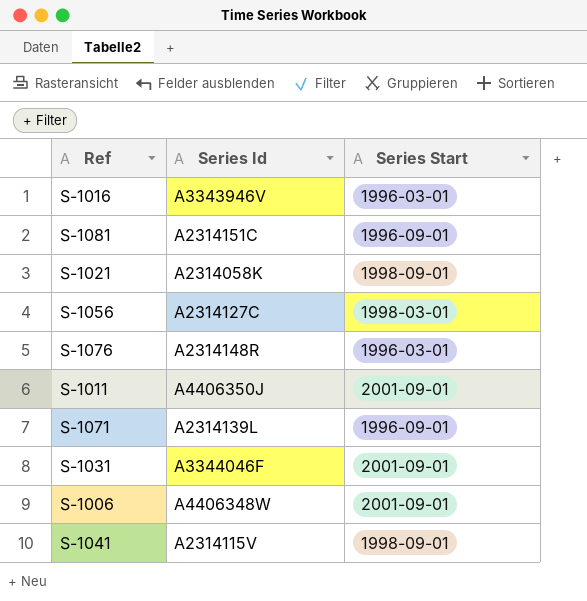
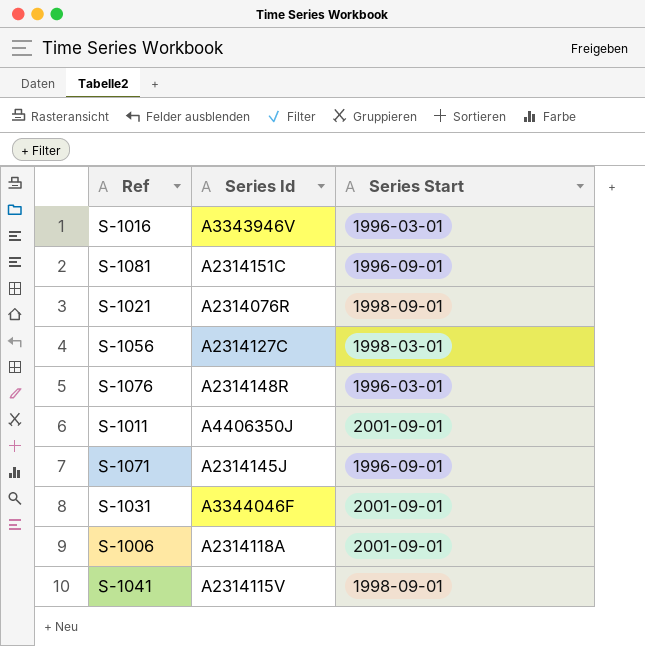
S-1021 | Series Id: A2314058K -> A2314076R
S-1071 | Series Id: A2314139L -> A2314145J
S-1006 | Series Id: A4406348W -> A2314118A

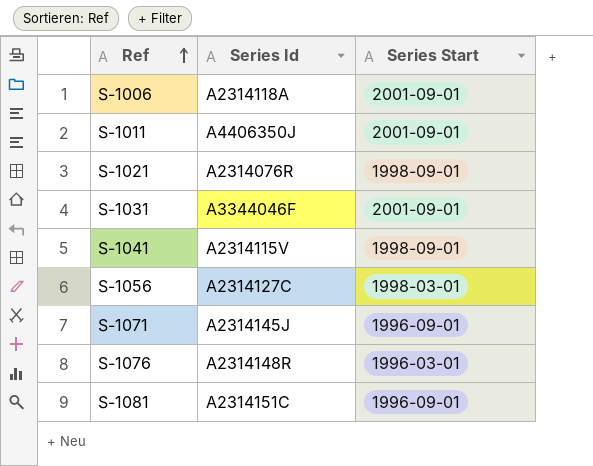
row order: none -> Ref ascending
row S-1016: A3343946V | 1996-03-01 -> none

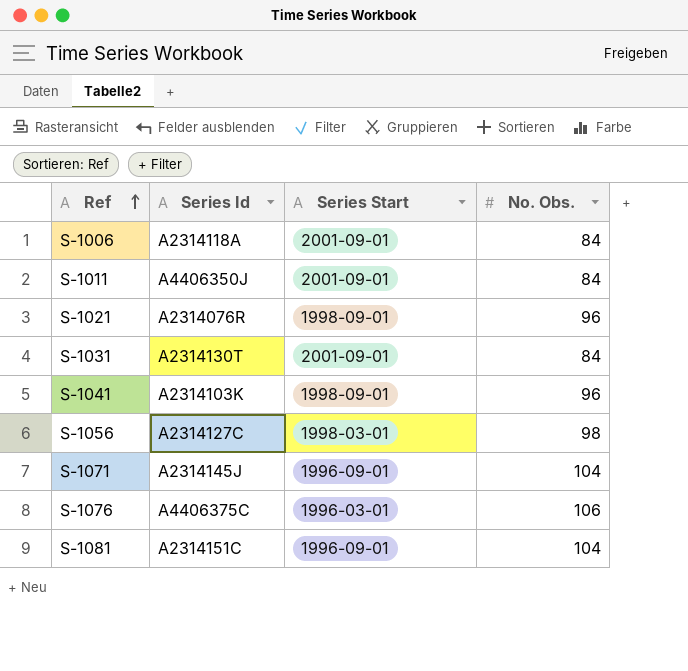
column No. Obs. | position: none -> 4
S-1031 | Series Id: A3344046F -> A2314130T
S-1041 | Series Id: A2314115V -> A2314103K
S-1076 | Series Id: A2314148R -> A4406375C

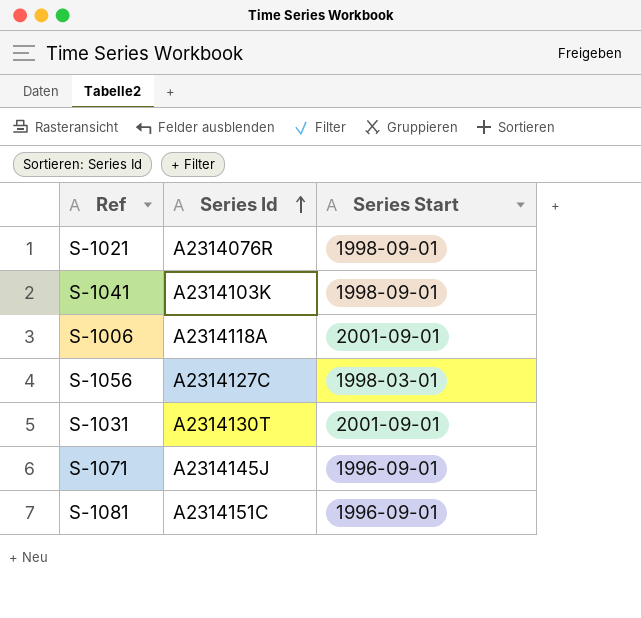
row order: Ref ascending -> Series Id ascending
column No. Obs. | position: 4 -> none
row S-1011: A4406350J | 2001-09-01 | 84 -> none
row S-1076: A4406375C | 1996-03-01 | 106 -> none

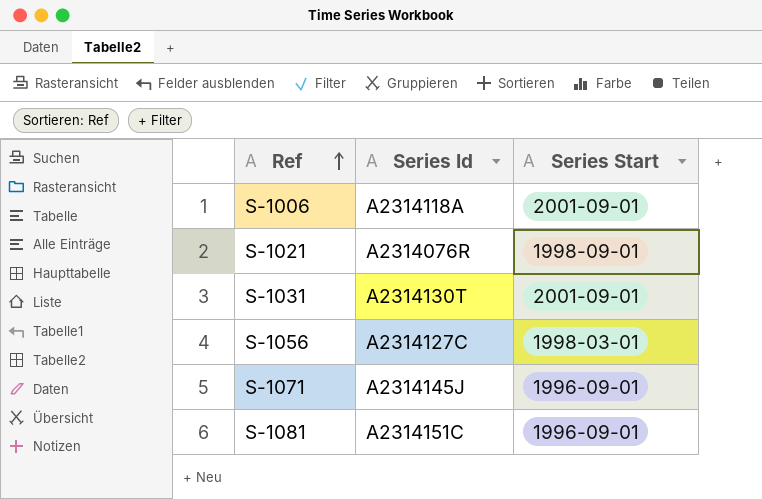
row order: Series Id ascending -> Ref ascending
row S-1041: A2314103K | 1998-09-01 -> none

